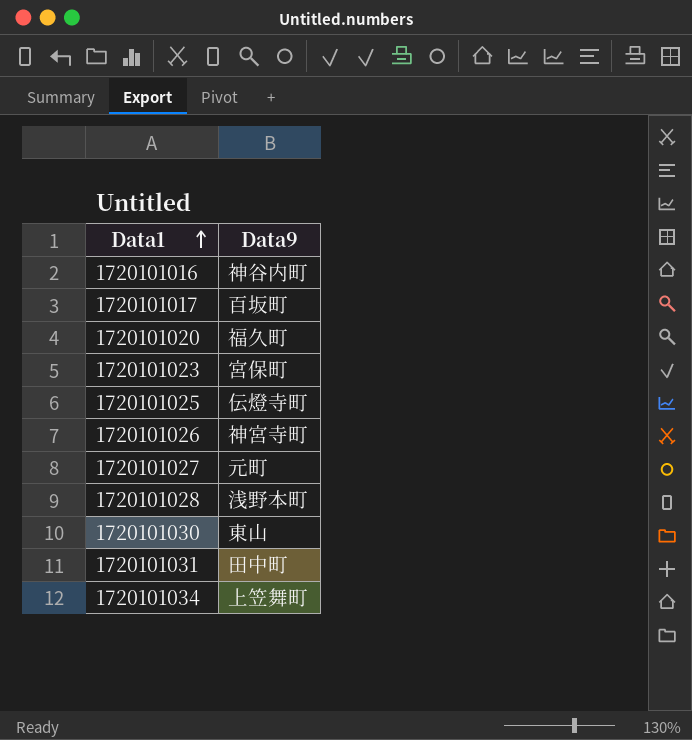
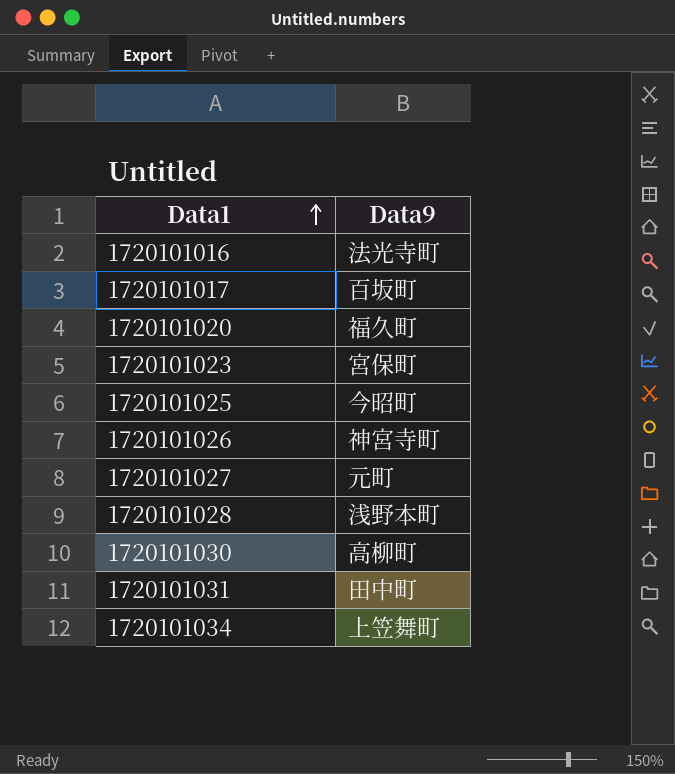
1720101016 | Data9: 神谷内町 -> 法光寺町
1720101025 | Data9: 伝燈寺町 -> 今昭町
1720101030 | Data9: 東山 -> 高柳町

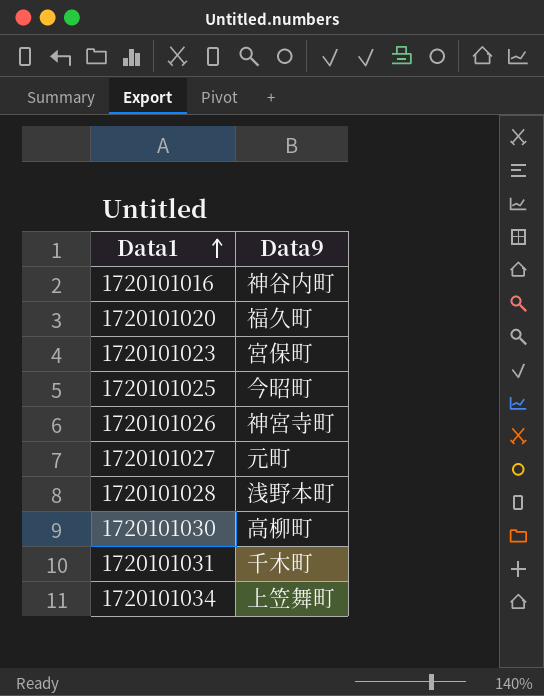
row 1720101017: 百坂町 -> none
1720101016 | Data9: 法光寺町 -> 神谷内町
1720101031 | Data9: 田中町 -> 千木町

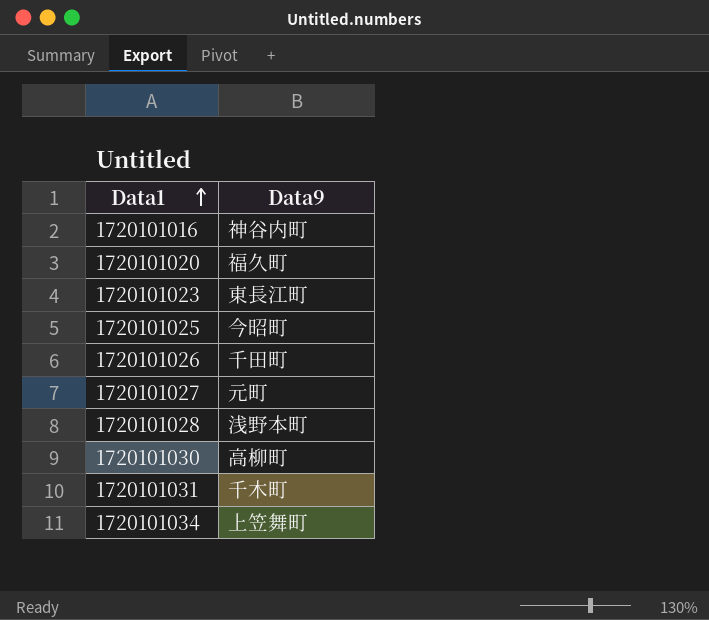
1720101023 | Data9: 宮保町 -> 東長江町
1720101026 | Data9: 神宮寺町 -> 千田町

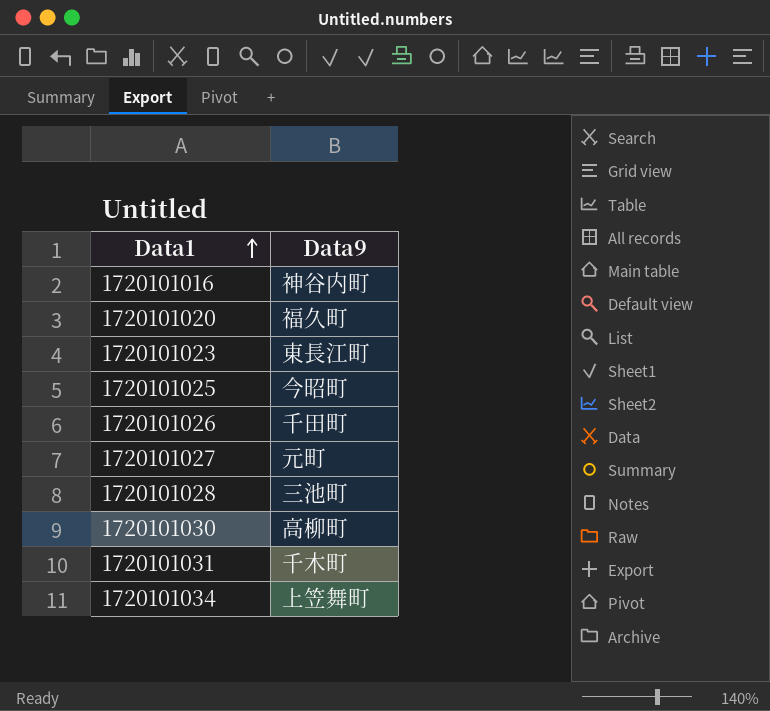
1720101028 | Data9: 浅野本町 -> 三池町

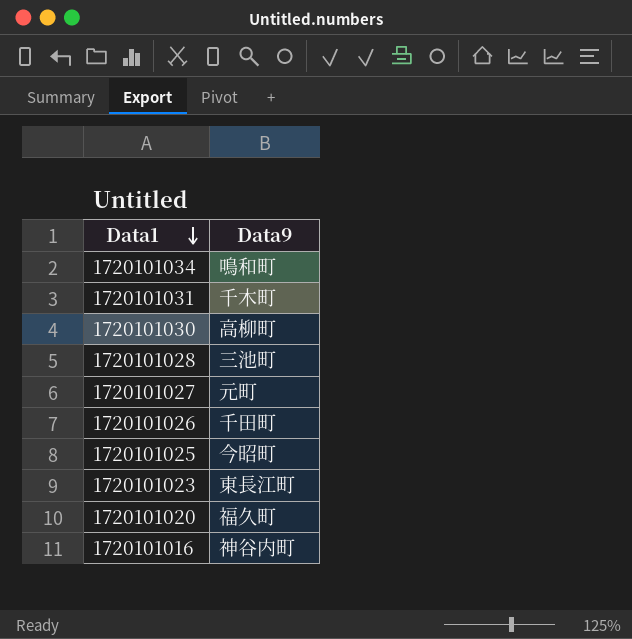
row order: Data1 ascending -> Data1 descending
1720101034 | Data9: 上笠舞町 -> 鳴和町

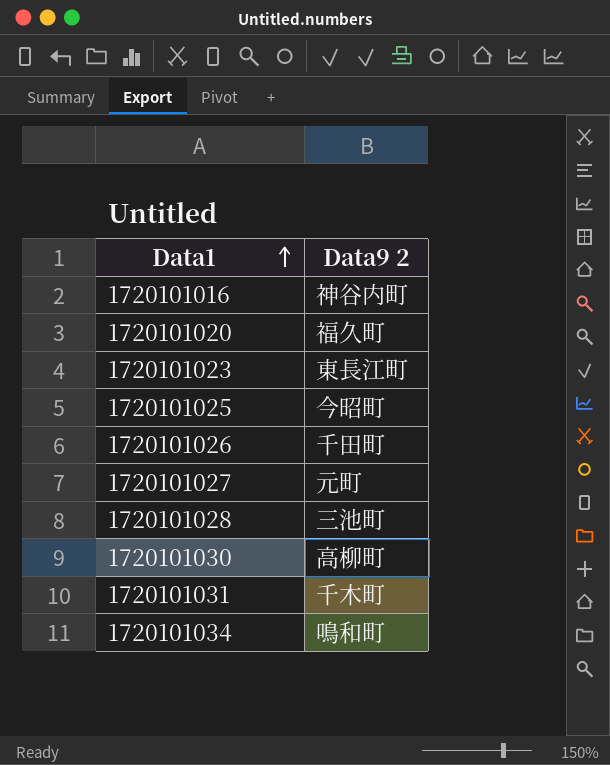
row order: Data1 descending -> Data1 ascending
column name: Data9 -> Data9 2

